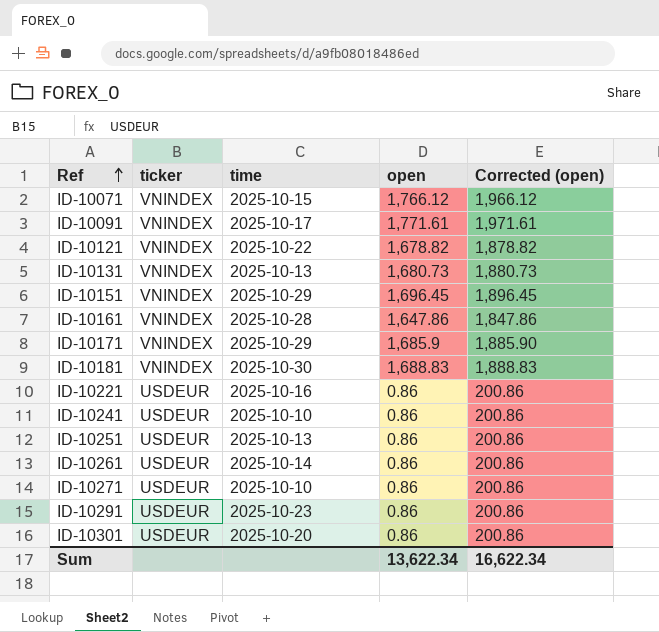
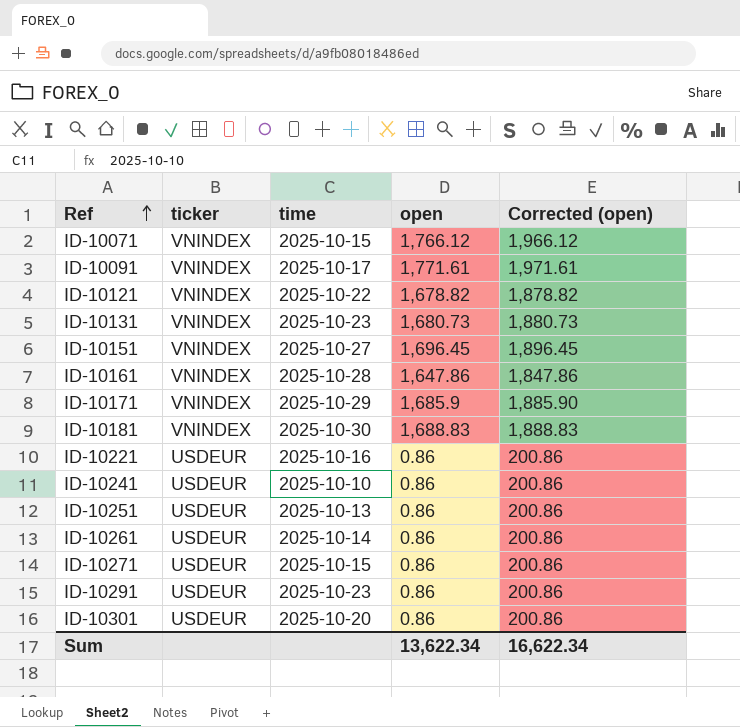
ID-10131 | time: 2025-10-13 -> 2025-10-23
ID-10151 | time: 2025-10-29 -> 2025-10-27
ID-10271 | time: 2025-10-10 -> 2025-10-15

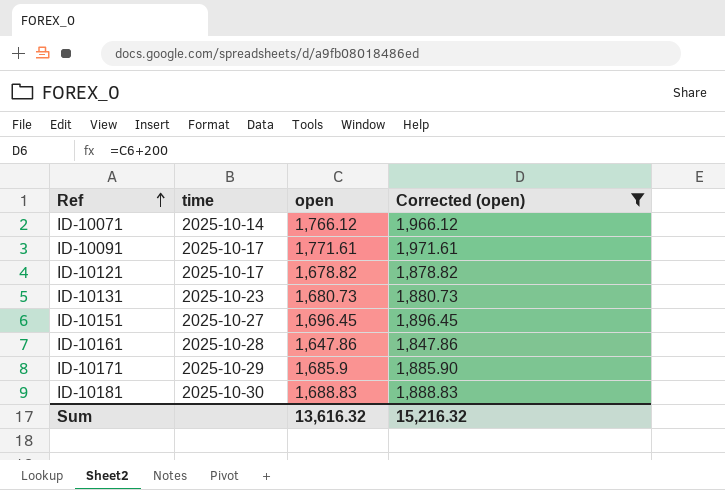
filter: none -> Corrected (open) != 200.86
column ticker | position: 2 -> none
ID-10071 | time: 2025-10-15 -> 2025-10-14
ID-10121 | time: 2025-10-22 -> 2025-10-17
Sum | open: 13,622.34 -> 13,616.32
Sum | Corrected (open): 16,622.34 -> 15,216.32

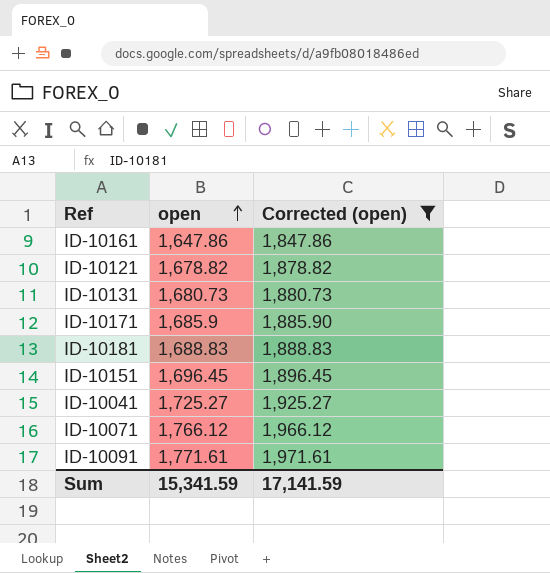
row order: Ref ascending -> open ascending
column time | position: 2 -> none
row ID-10041: none -> 1,725.27 | 1,925.27
Sum | open: 13,616.32 -> 15,341.59
Sum | Corrected (open): 15,216.32 -> 17,141.59

